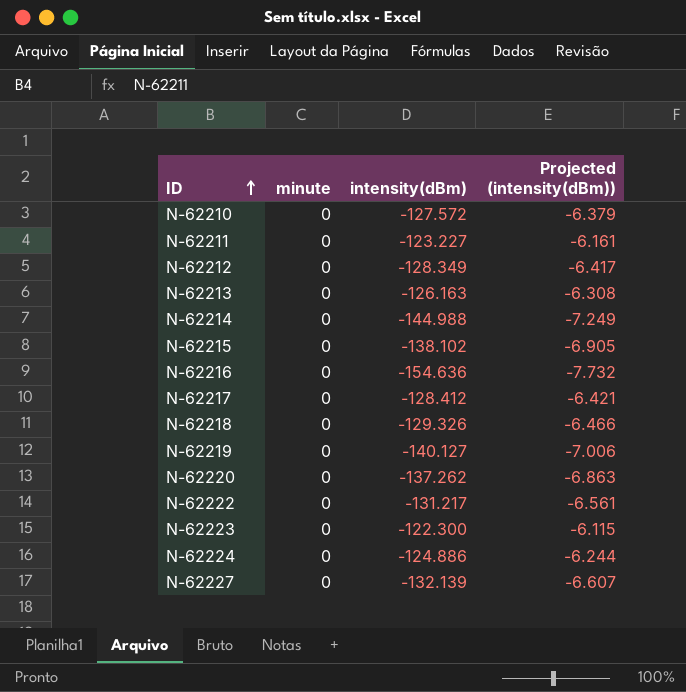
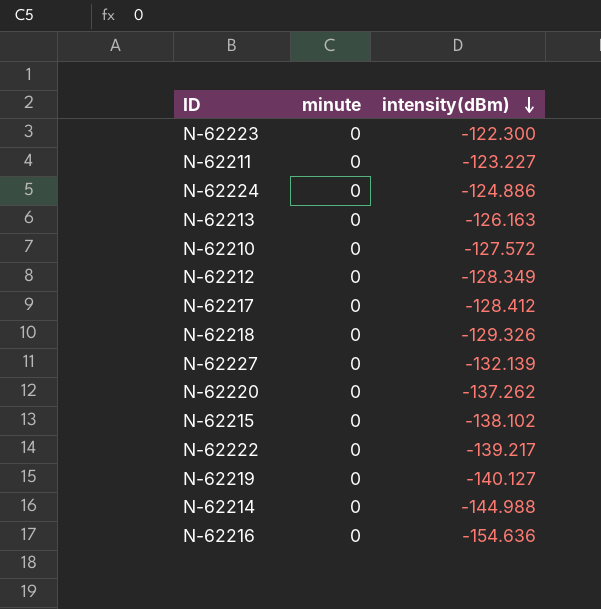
row order: ID ascending -> intensity(dBm) descending
column Projected (intensity(dBm)) | formula: [intensity(dBm)] * 0.05 -> none
N-62222 | intensity(dBm): -131.217 -> -139.217

